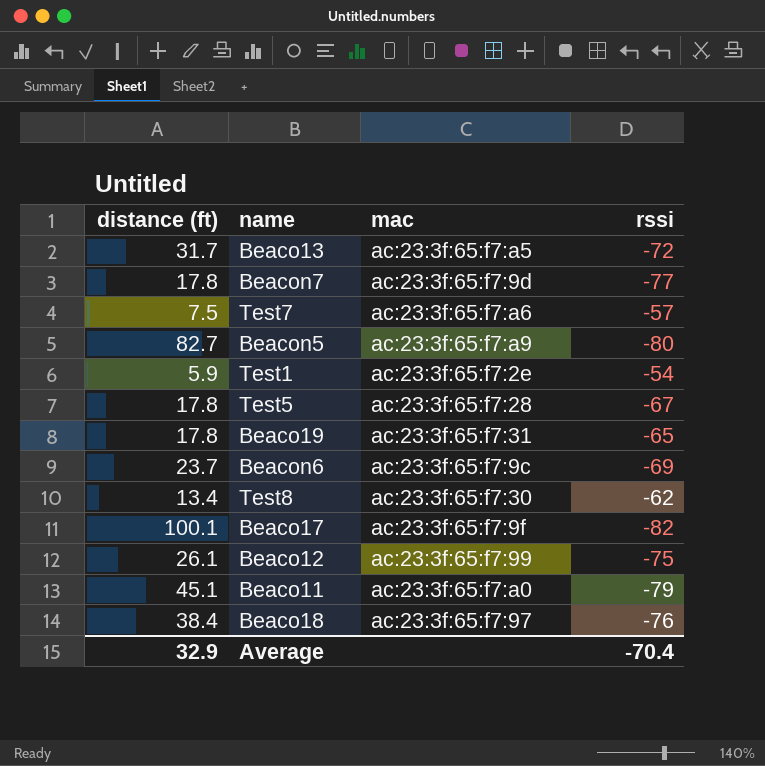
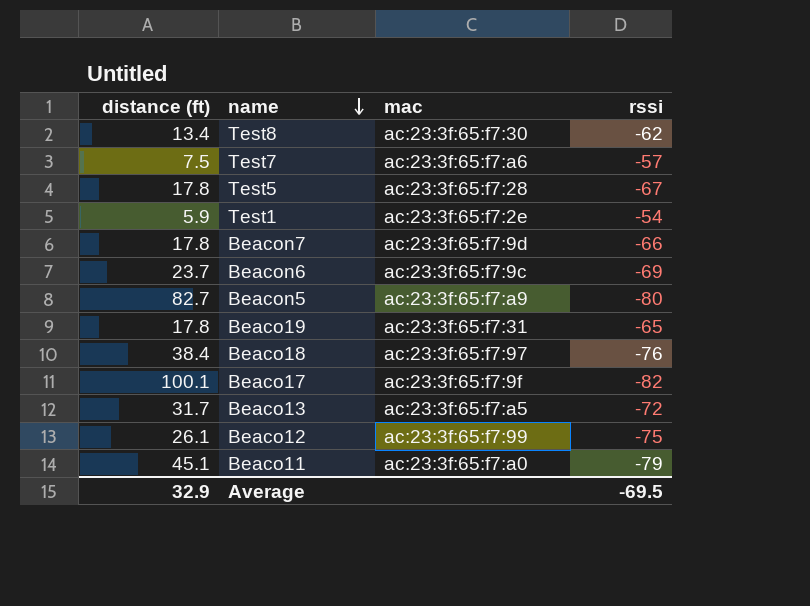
row order: none -> name descending
Beacon7 | rssi: -77 -> -66
Average | rssi: -70.4 -> -69.5

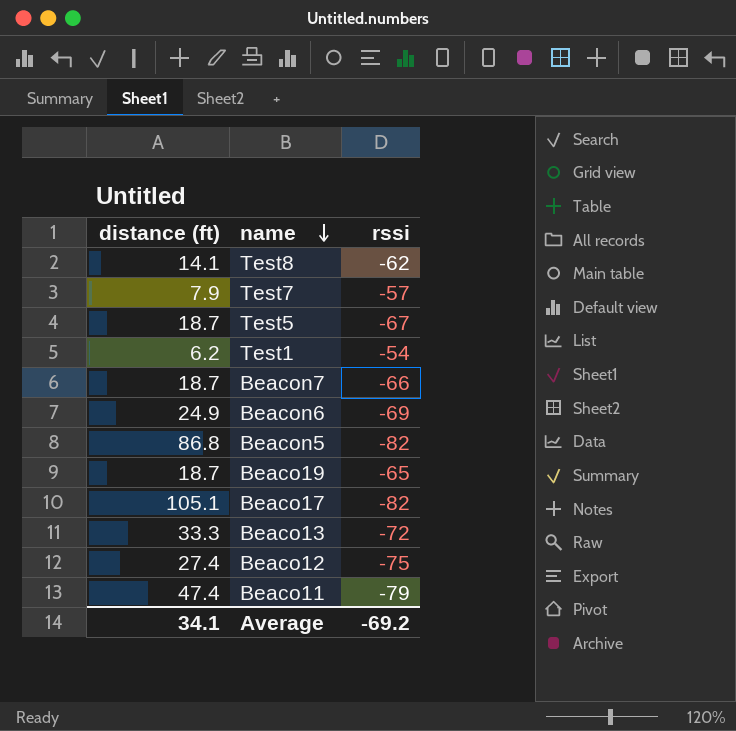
column mac | position: 3 -> none
row Beaco18: 38.4 | ac:23:3f:65:f7:97 | -76 -> none
Test8 | distance (ft): 13.4 -> 14.1
Test7 | distance (ft): 7.5 -> 7.9
Test5 | distance (ft): 17.8 -> 18.7
Test1 | distance (ft): 5.9 -> 6.2
Beacon7 | distance (ft): 17.8 -> 18.7
Beacon6 | distance (ft): 23.7 -> 24.9
Beacon5 | distance (ft): 82.7 -> 86.8
Beacon5 | rssi: -80 -> -82
Beaco19 | distance (ft): 17.8 -> 18.7
Beaco17 | distance (ft): 100.1 -> 105.1
Beaco13 | distance (ft): 31.7 -> 33.3
Beaco12 | distance (ft): 26.1 -> 27.4
Beaco11 | distance (ft): 45.1 -> 47.4
Average | distance (ft): 32.9 -> 34.1
Average | rssi: -69.5 -> -69.2

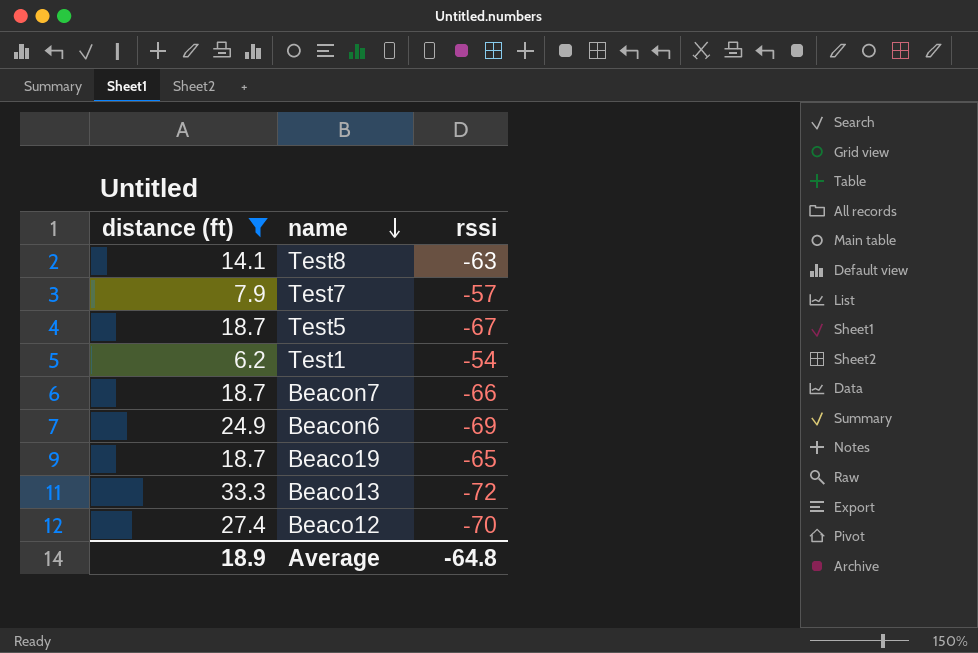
filter: none -> distance (ft) <= 33.3
Test8 | rssi: -62 -> -63
Beaco12 | rssi: -75 -> -70
Average | distance (ft): 34.1 -> 18.9
Average | rssi: -69.2 -> -64.8

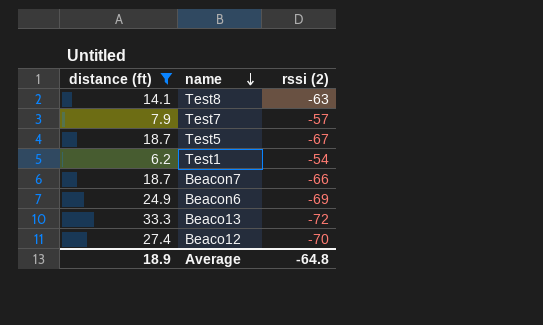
column name: rssi -> rssi (2)
row Beaco19: 18.7 | -65 -> none

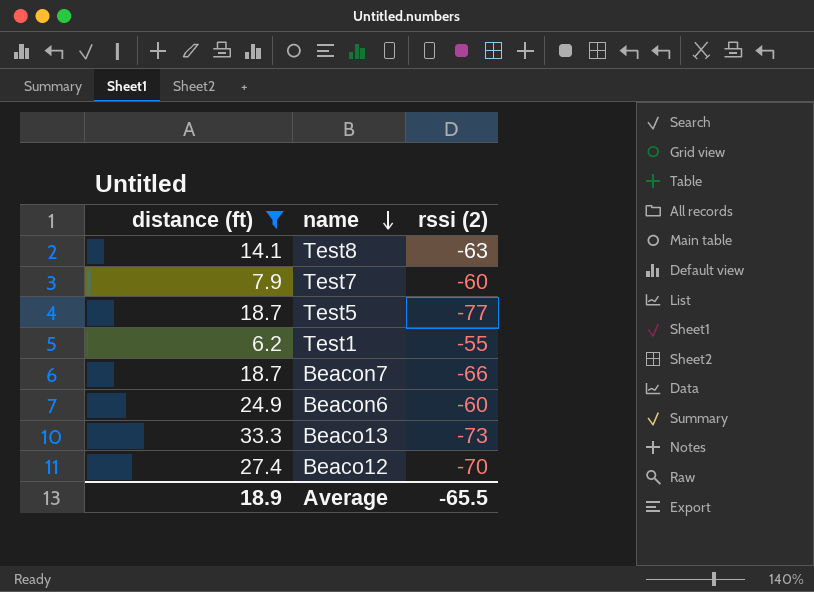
Test7 | rssi (2): -57 -> -60
Test5 | rssi (2): -67 -> -77
Test1 | rssi (2): -54 -> -55
Beacon6 | rssi (2): -69 -> -60
Beaco13 | rssi (2): -72 -> -73
Average | rssi (2): -64.8 -> -65.5

